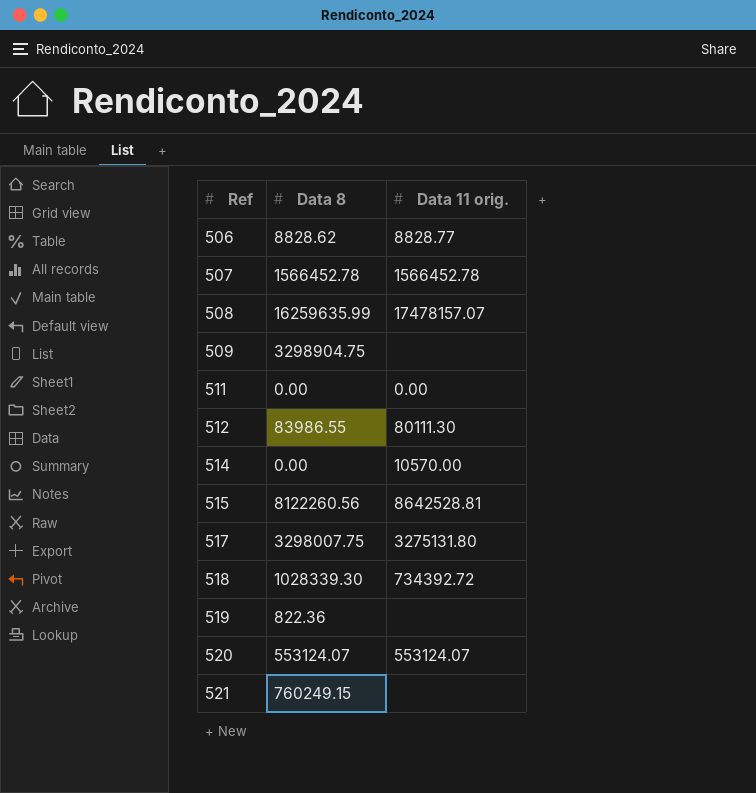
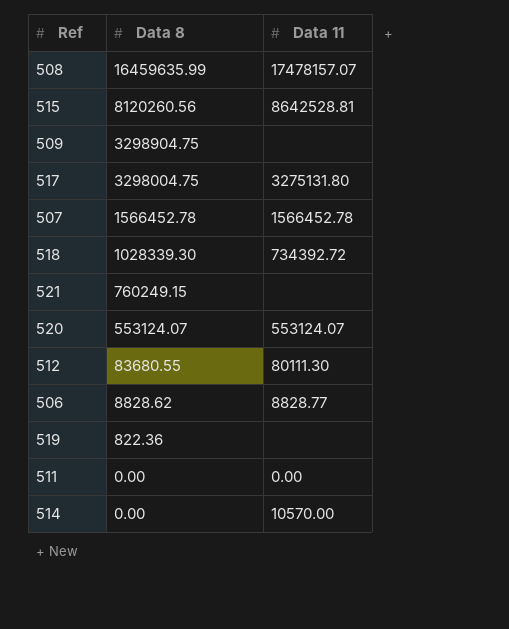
row order: Ref ascending -> Data 8 descending
column name: Data 11 orig. -> Data 11
508 | Data 8: 16259635.99 -> 16459635.99
515 | Data 8: 8122260.56 -> 8120260.56
517 | Data 8: 3298007.75 -> 3298004.75
512 | Data 8: 83986.55 -> 83680.55

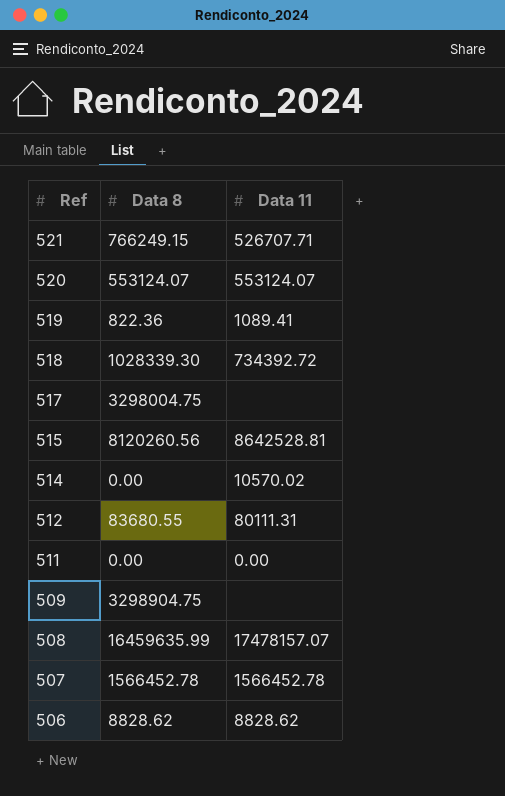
row order: Data 8 descending -> Ref descending
521 | Data 8: 760249.15 -> 766249.15
521 | Data 11: none -> 526707.71
519 | Data 11: none -> 1089.41
517 | Data 11: 3275131.80 -> none
514 | Data 11: 10570.00 -> 10570.02
512 | Data 11: 80111.30 -> 80111.31
506 | Data 11: 8828.77 -> 8828.62

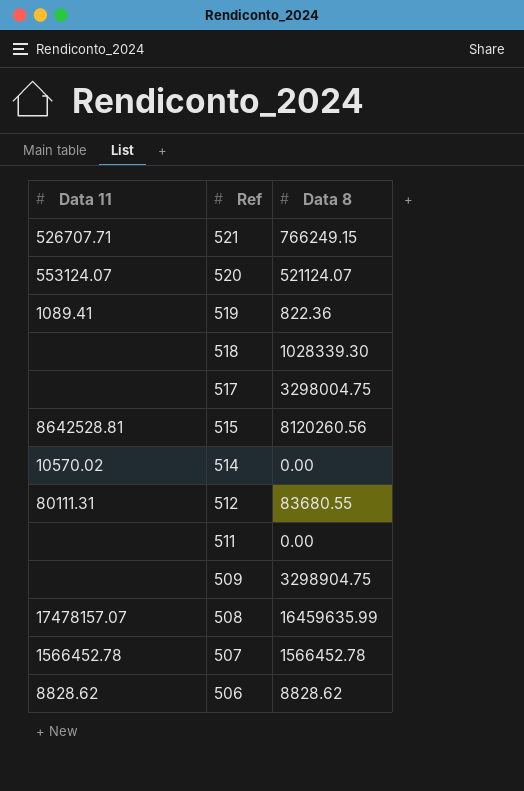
column Data 11 | position: 3 -> 1
520 | Data 8: 553124.07 -> 521124.07
518 | Data 11: 734392.72 -> none
511 | Data 11: 0.00 -> none

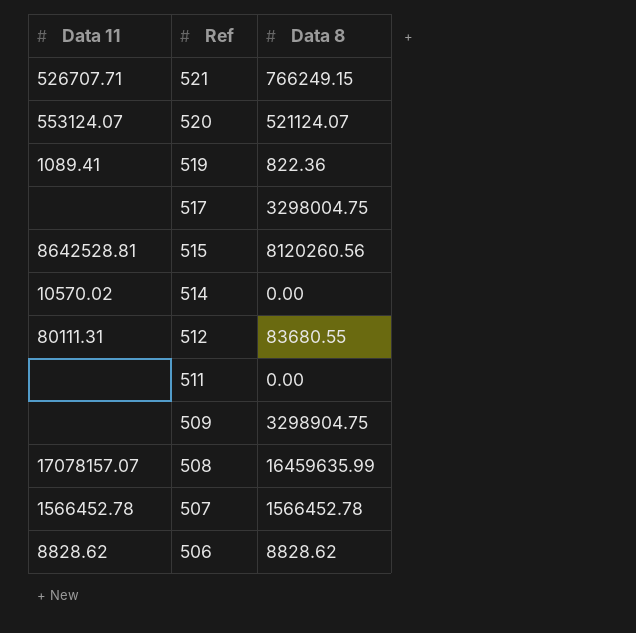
row 518: none | 1028339.30 -> none
508 | Data 11: 17478157.07 -> 17078157.07

